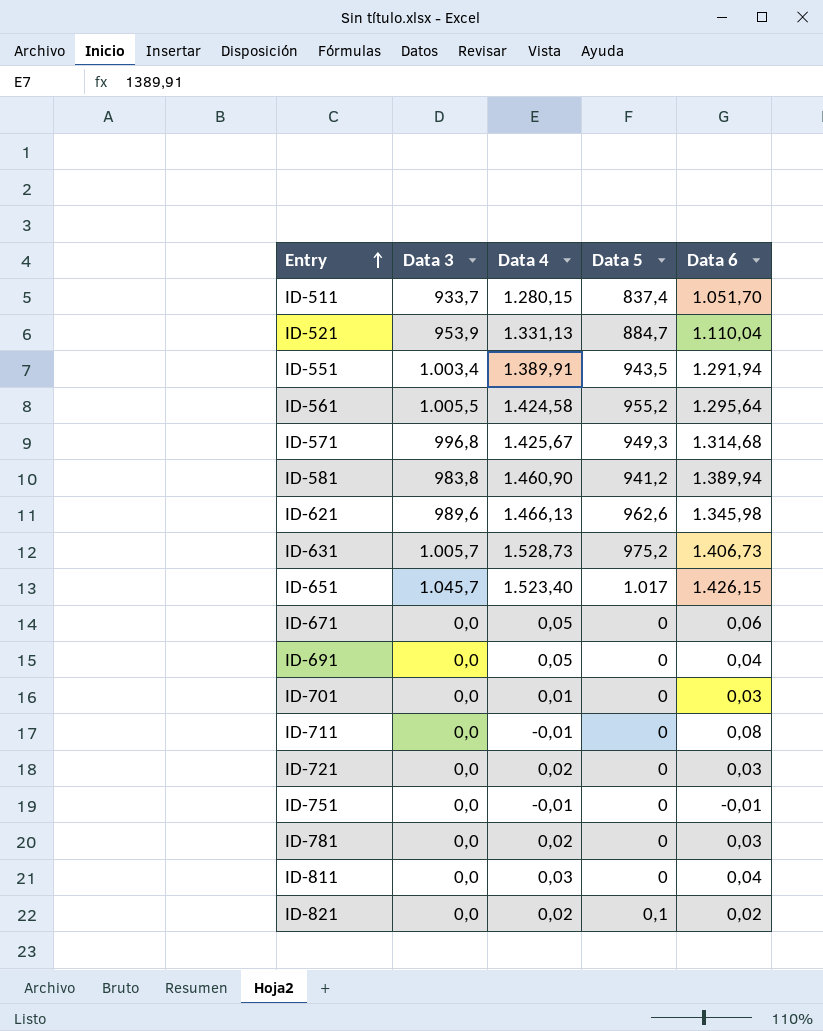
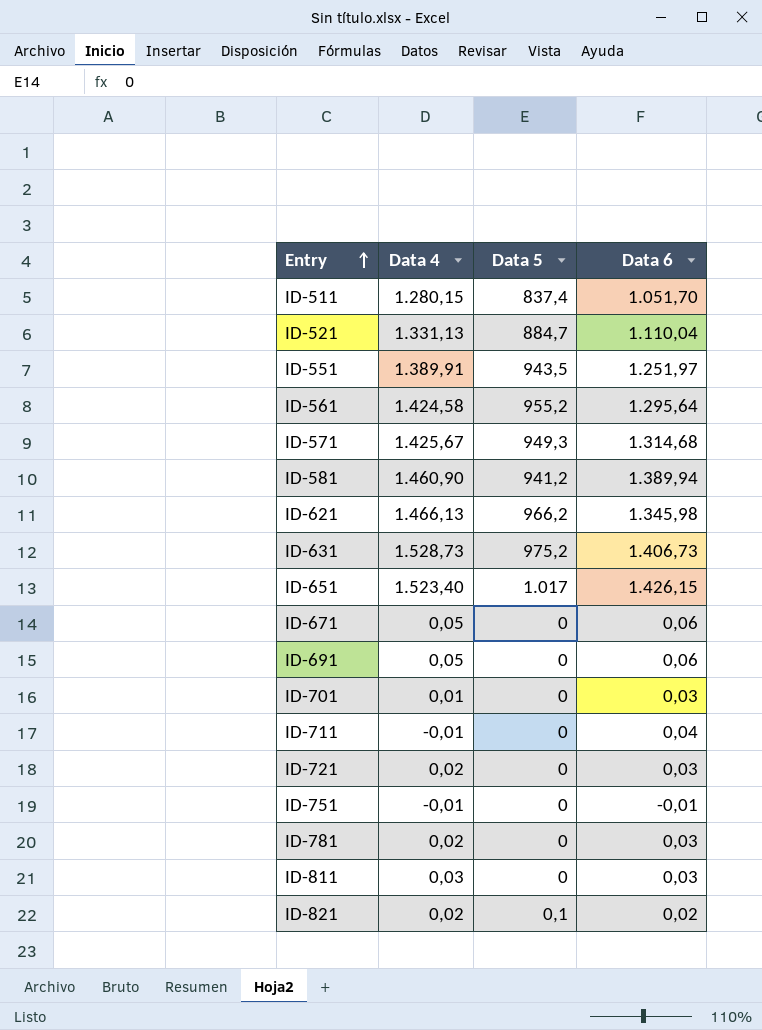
column Data 3 | position: 2 -> none
ID-551 | Data 6: 1.291,94 -> 1.251,97
ID-621 | Data 5: 962,6 -> 966,2
ID-691 | Data 6: 0,04 -> 0,06
ID-711 | Data 6: 0,08 -> 0,04
ID-811 | Data 6: 0,04 -> 0,03

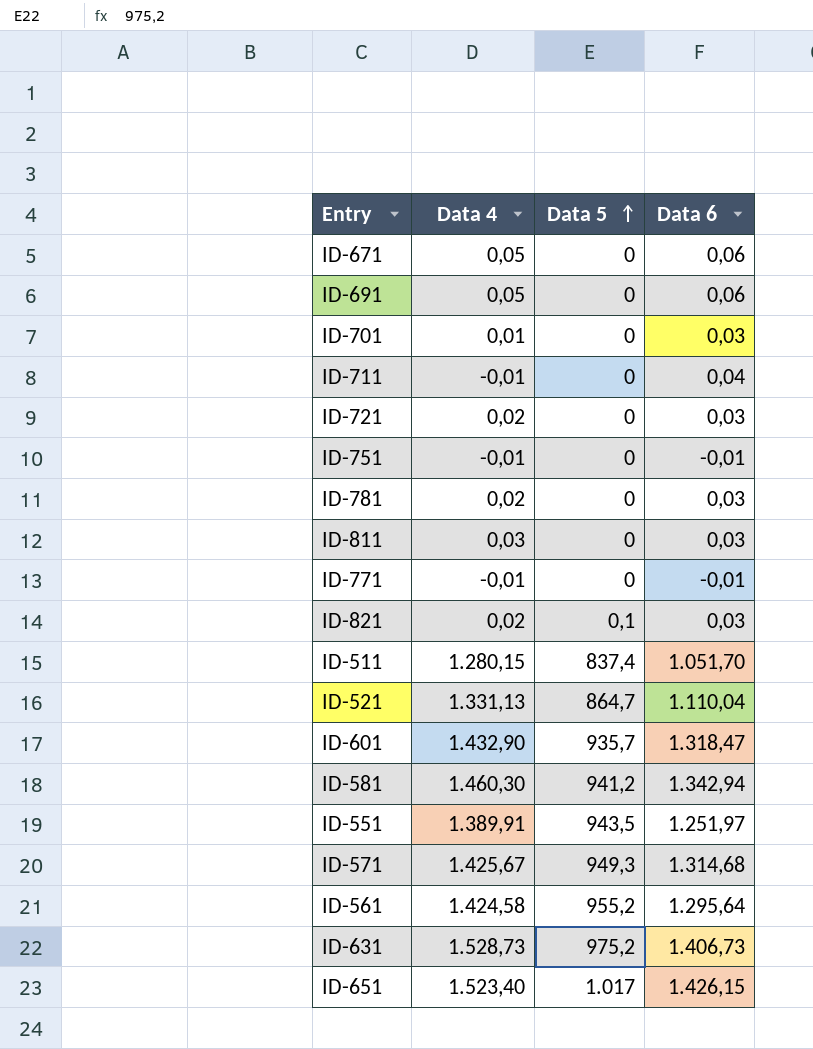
row order: Entry ascending -> Data 5 ascending
row ID-621: 1.466,13 | 966,2 | 1.345,98 -> none
row ID-771: none -> -0,01 | 0 | -0,01
ID-821 | Data 6: 0,02 -> 0,03
ID-521 | Data 5: 884,7 -> 864,7
row ID-601: none -> 1.432,90 | 935,7 | 1.318,47
ID-581 | Data 4: 1.460,90 -> 1.460,30
ID-581 | Data 6: 1.389,94 -> 1.342,94

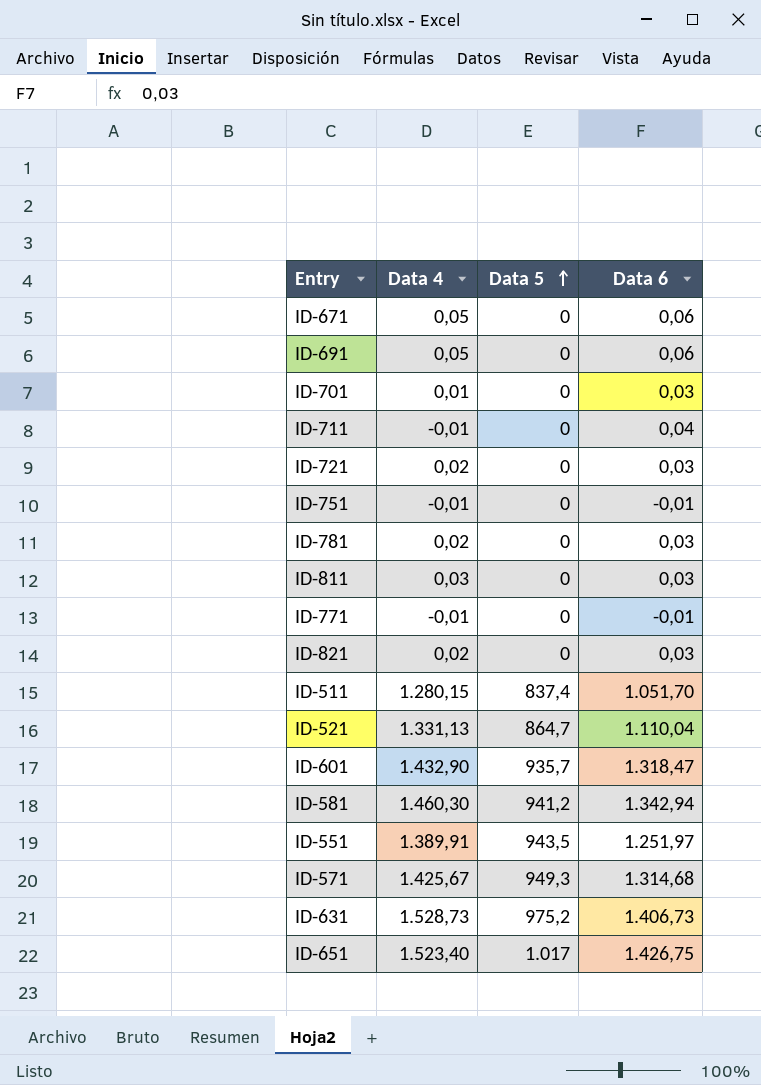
row ID-561: 1.424,58 | 955,2 | 1.295,64 -> none
ID-821 | Data 5: 0,1 -> 0
ID-651 | Data 6: 1.426,15 -> 1.426,75

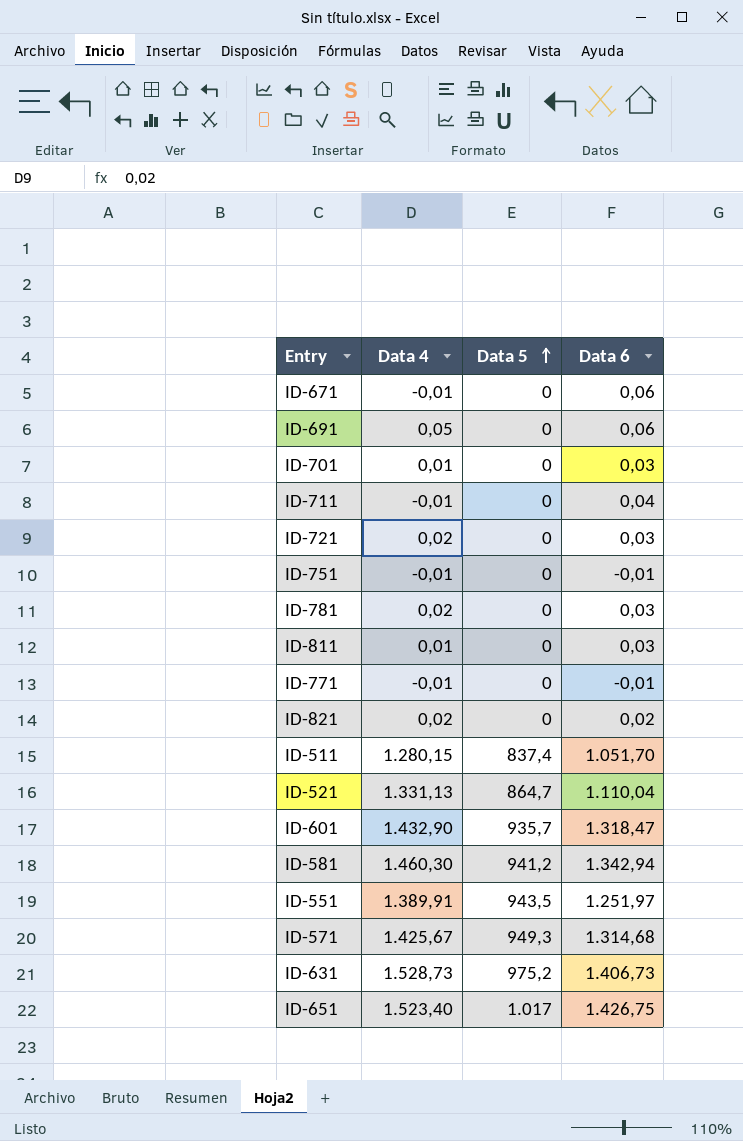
ID-671 | Data 4: 0,05 -> -0,01
ID-811 | Data 4: 0,03 -> 0,01
ID-821 | Data 6: 0,03 -> 0,02

